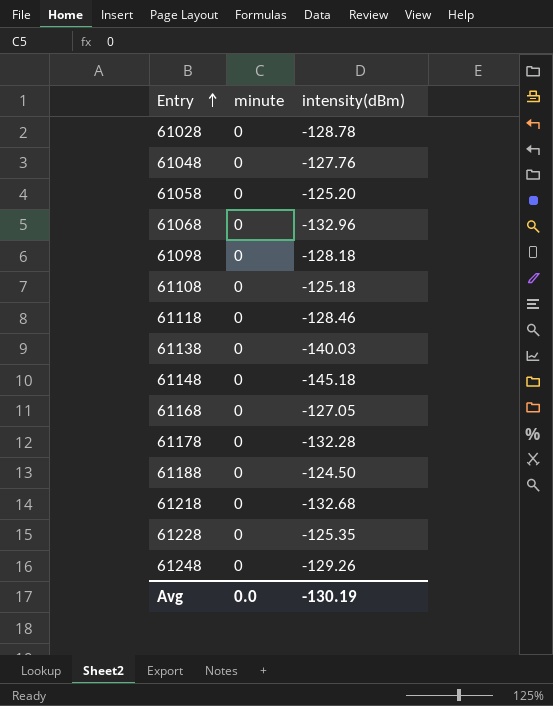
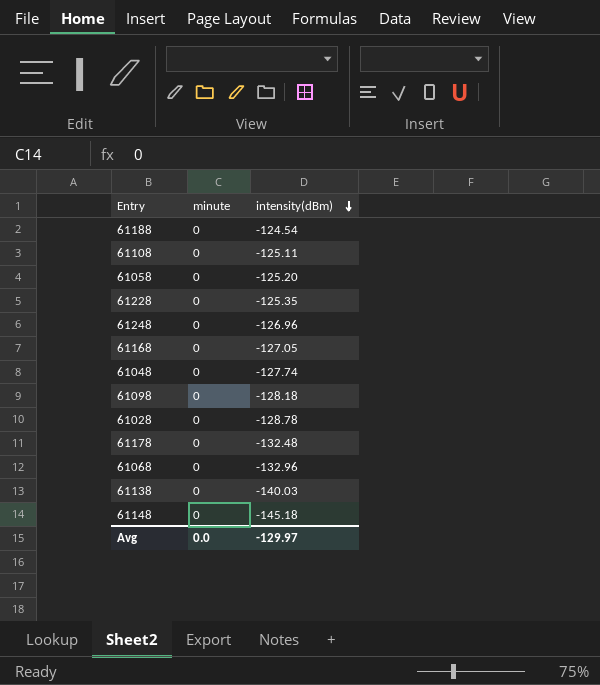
row order: Entry ascending -> intensity(dBm) descending
row 61118: 0 | -128.46 -> none
row 61218: 0 | -132.68 -> none
61188 | intensity(dBm): -124.50 -> -124.54
61108 | intensity(dBm): -125.18 -> -125.11
61248 | intensity(dBm): -129.26 -> -126.96
61048 | intensity(dBm): -127.76 -> -127.74
61178 | intensity(dBm): -132.28 -> -132.48
Avg | intensity(dBm): -130.19 -> -129.97

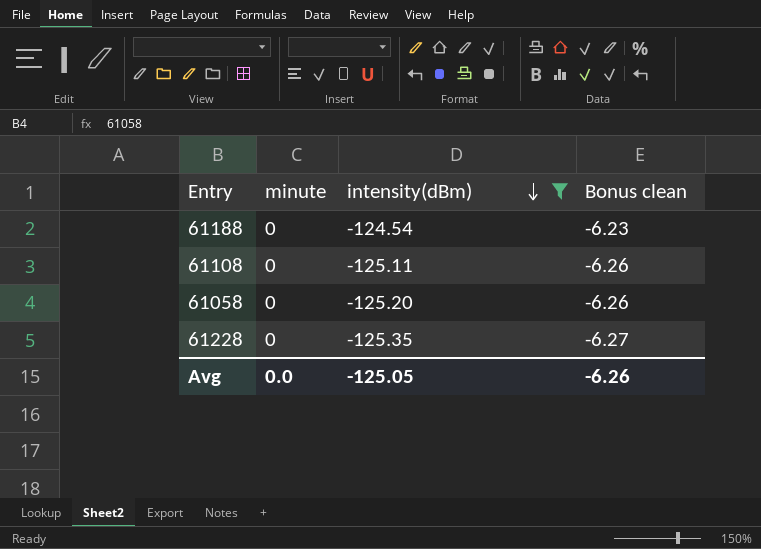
filter: none -> intensity(dBm) >= -125.35
column Bonus clean | formula: none -> [intensity(dBm)] * 0.05
Avg | intensity(dBm): -129.97 -> -125.05

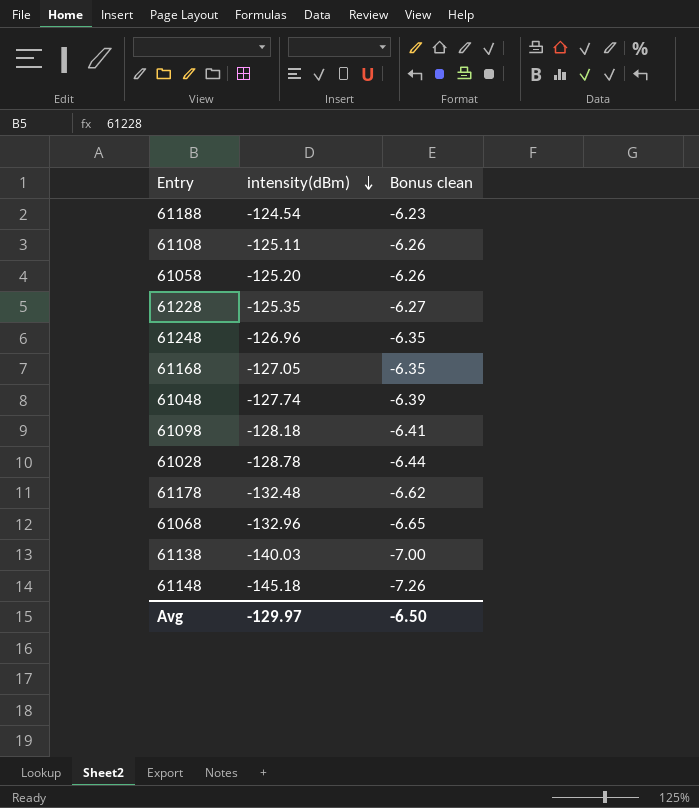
filter: intensity(dBm) >= -125.35 -> none
column minute | position: 2 -> none
Avg | intensity(dBm): -125.05 -> -129.97
Avg | Bonus clean: -6.26 -> -6.50

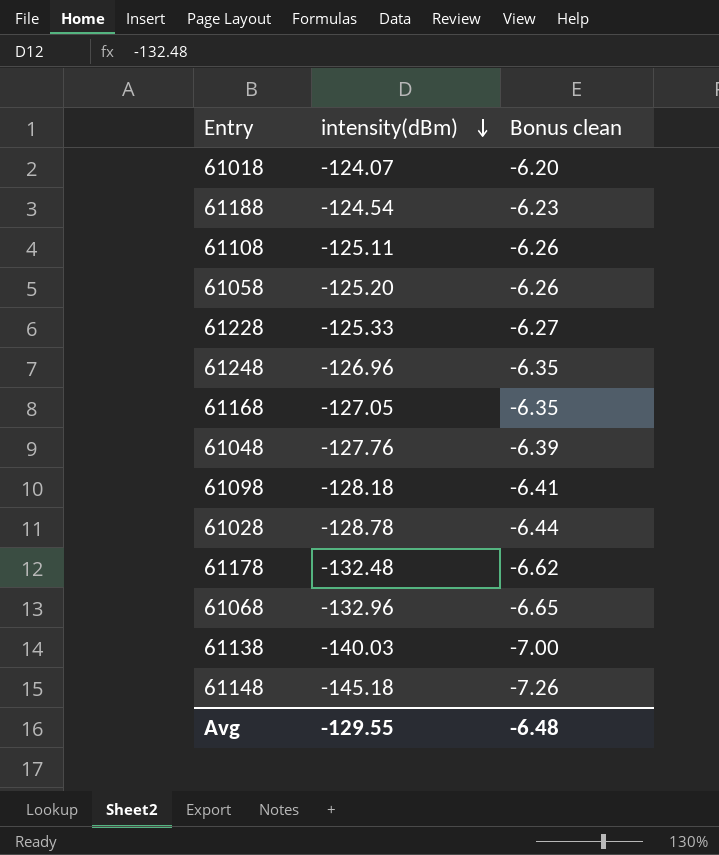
row 61018: none -> -124.07 | -6.20
61228 | intensity(dBm): -125.35 -> -125.33
61048 | intensity(dBm): -127.74 -> -127.76
Avg | intensity(dBm): -129.97 -> -129.55
Avg | Bonus clean: -6.50 -> -6.48

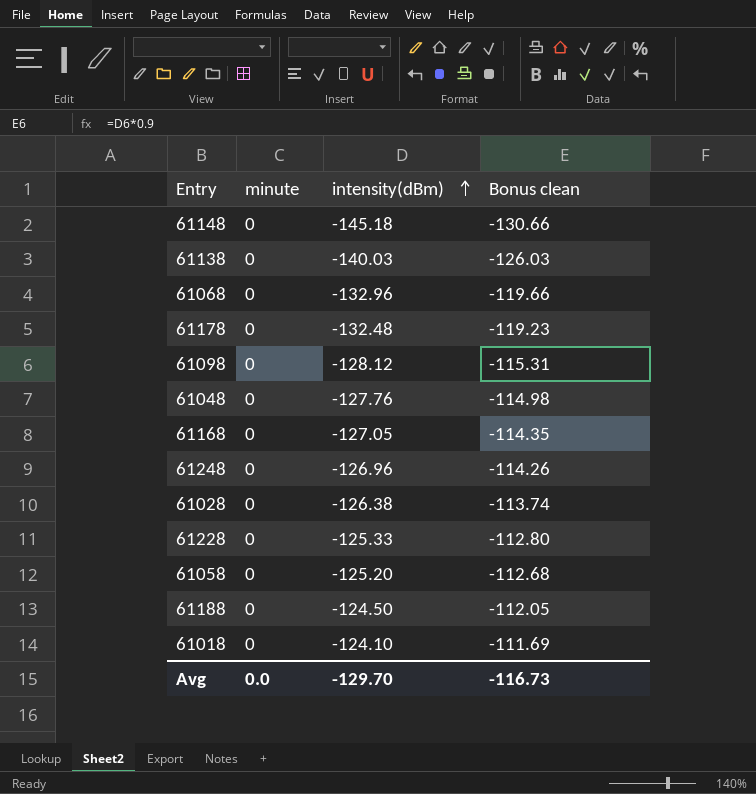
row order: intensity(dBm) descending -> intensity(dBm) ascending
column minute | position: none -> 2
column Bonus clean | formula: [intensity(dBm)] * 0.05 -> [intensity(dBm)] * 0.9
row 61108: -125.11 | -6.26 -> none
61098 | intensity(dBm): -128.18 -> -128.12
61028 | intensity(dBm): -128.78 -> -126.38
61188 | intensity(dBm): -124.54 -> -124.50
61018 | intensity(dBm): -124.07 -> -124.10
Avg | intensity(dBm): -129.55 -> -129.70
Avg | Bonus clean: -6.48 -> -116.73

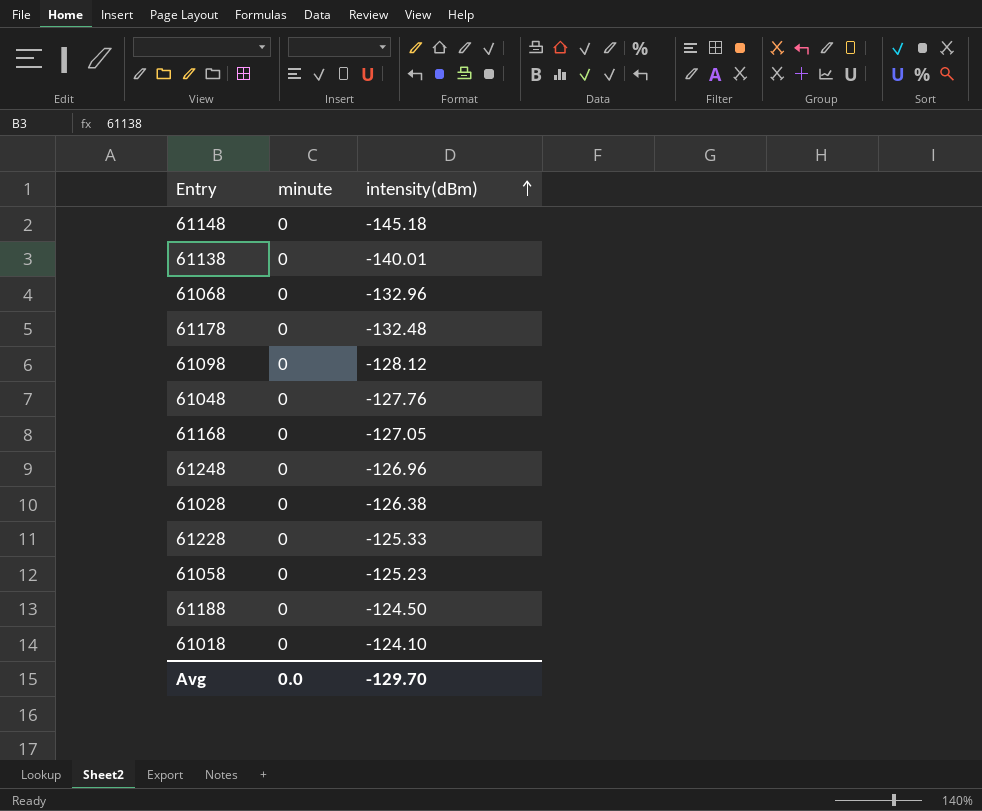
column Bonus clean | formula: [intensity(dBm)] * 0.9 -> none
61138 | intensity(dBm): -140.03 -> -140.01
61058 | intensity(dBm): -125.20 -> -125.23

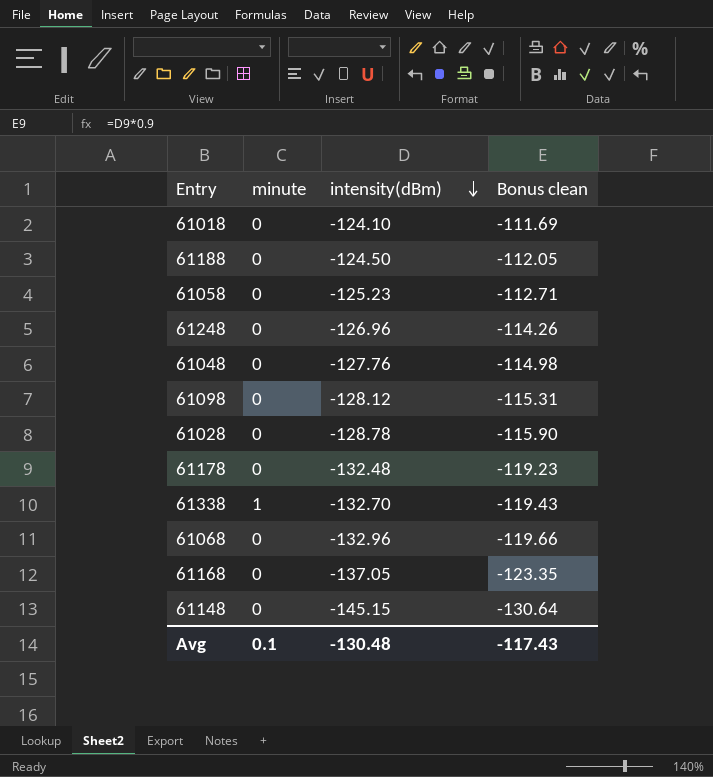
row order: intensity(dBm) ascending -> intensity(dBm) descending
column Bonus clean | formula: none -> [intensity(dBm)] * 0.9
row 61138: 0 | -140.01 -> none
row 61228: 0 | -125.33 -> none
61028 | intensity(dBm): -126.38 -> -128.78
row 61338: none -> 1 | -132.70 | -119.43
61168 | intensity(dBm): -127.05 -> -137.05
61148 | intensity(dBm): -145.18 -> -145.15
Avg | minute: 0.0 -> 0.1
Avg | intensity(dBm): -129.70 -> -130.48

